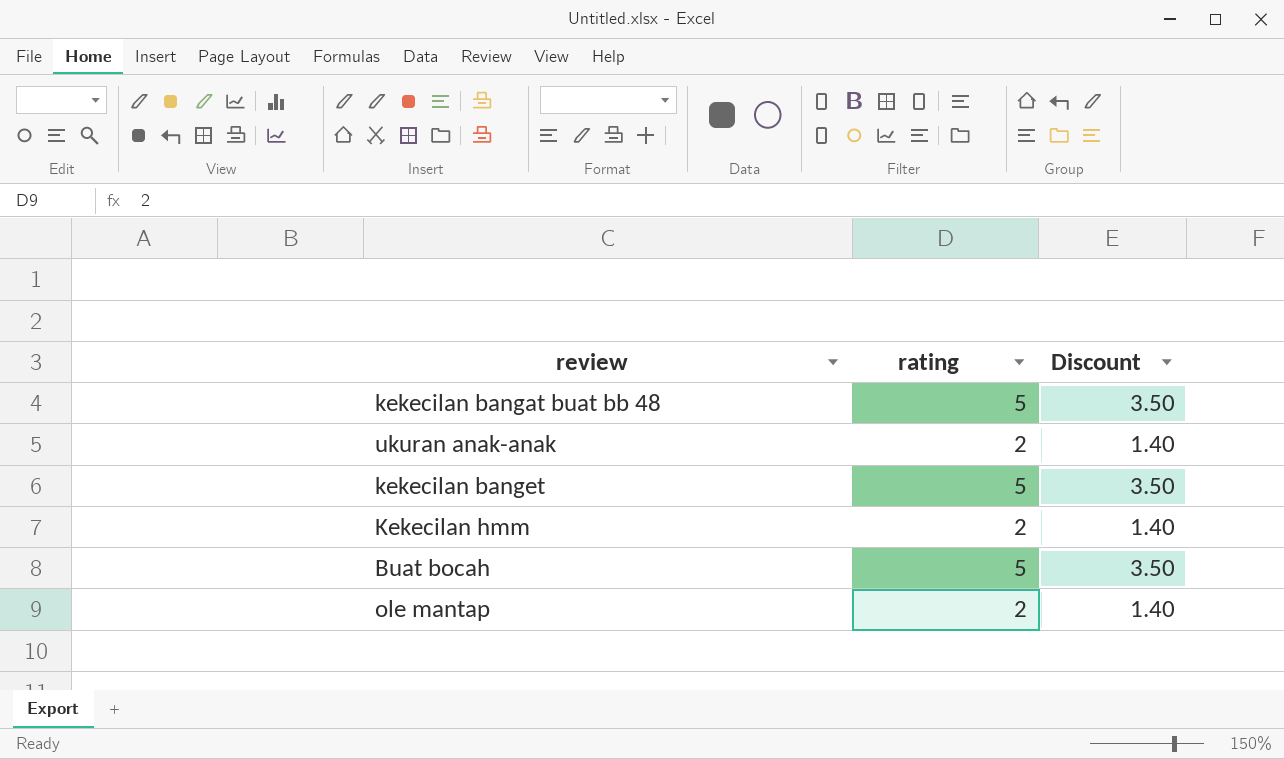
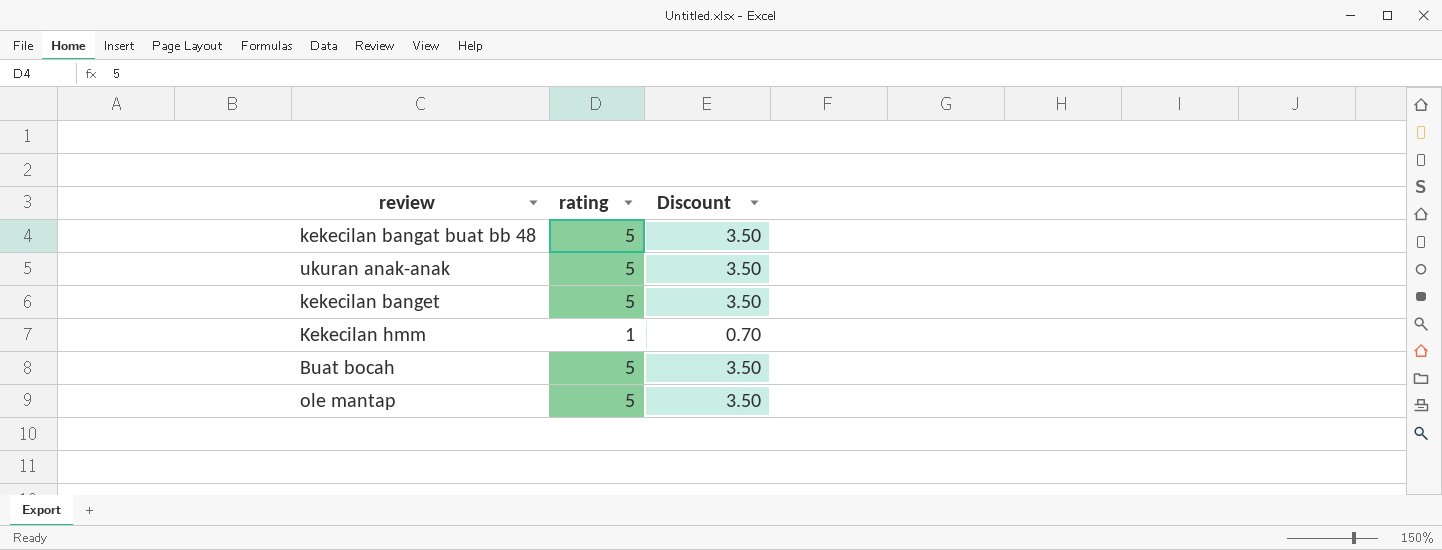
ukuran anak-anak | rating: 2 -> 5
ukuran anak-anak | Discount: 1.40 -> 3.50
Kekecilan hmm | rating: 2 -> 1
Kekecilan hmm | Discount: 1.40 -> 0.70
ole mantap | rating: 2 -> 5
ole mantap | Discount: 1.40 -> 3.50

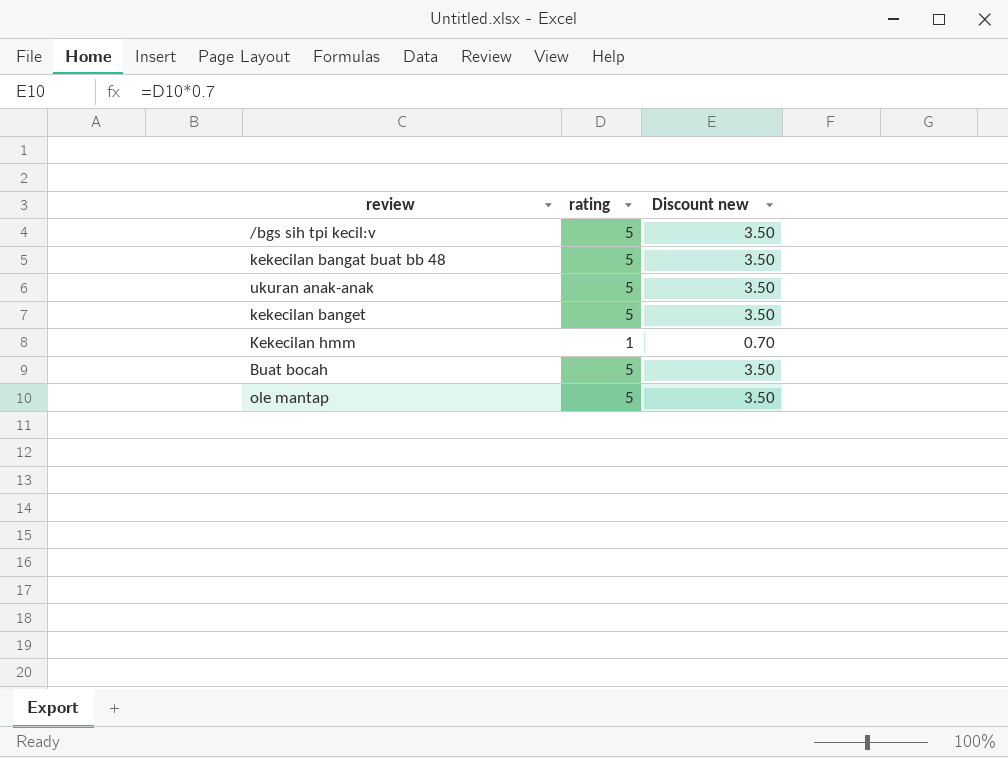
column name: Discount -> Discount new
row /bgs sih tpi kecil:v: none -> 5 | 3.50

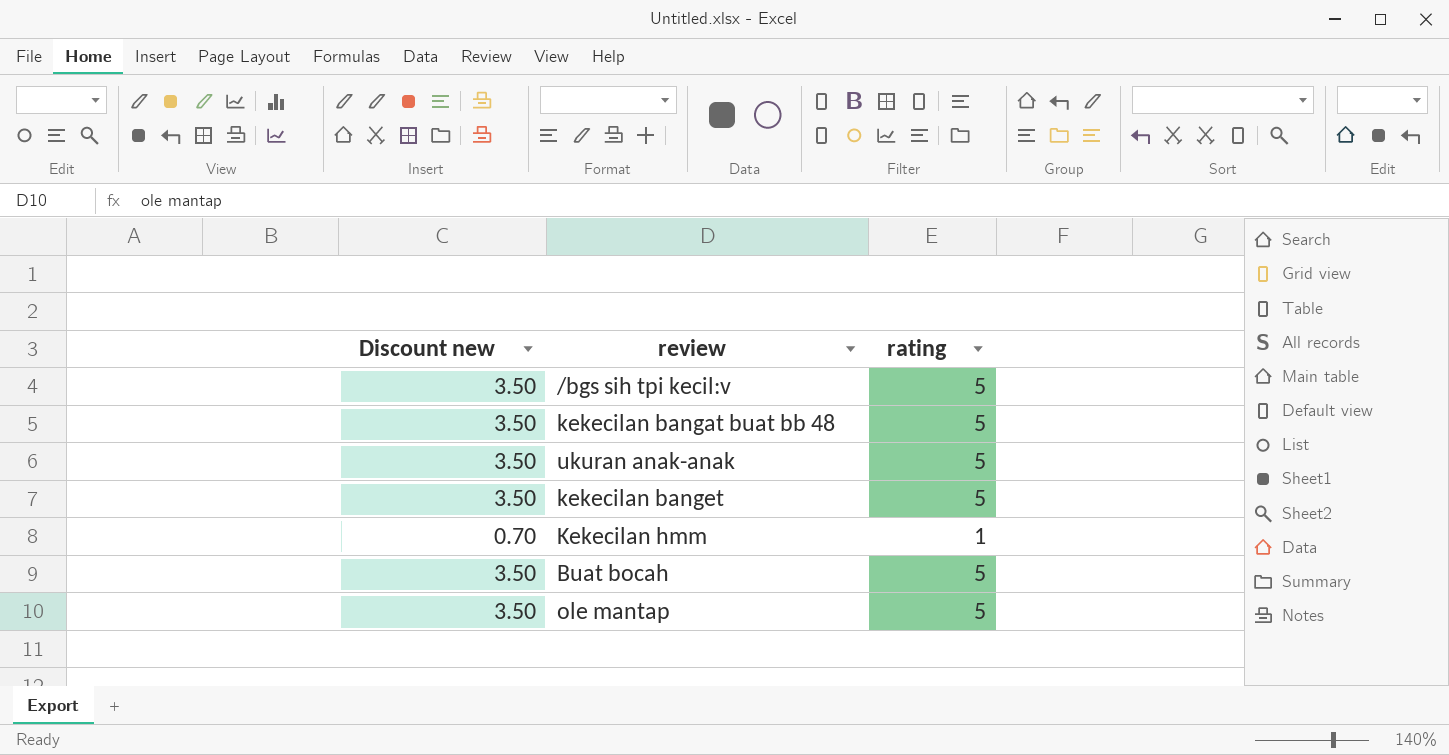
column Discount new | position: 3 -> 1

